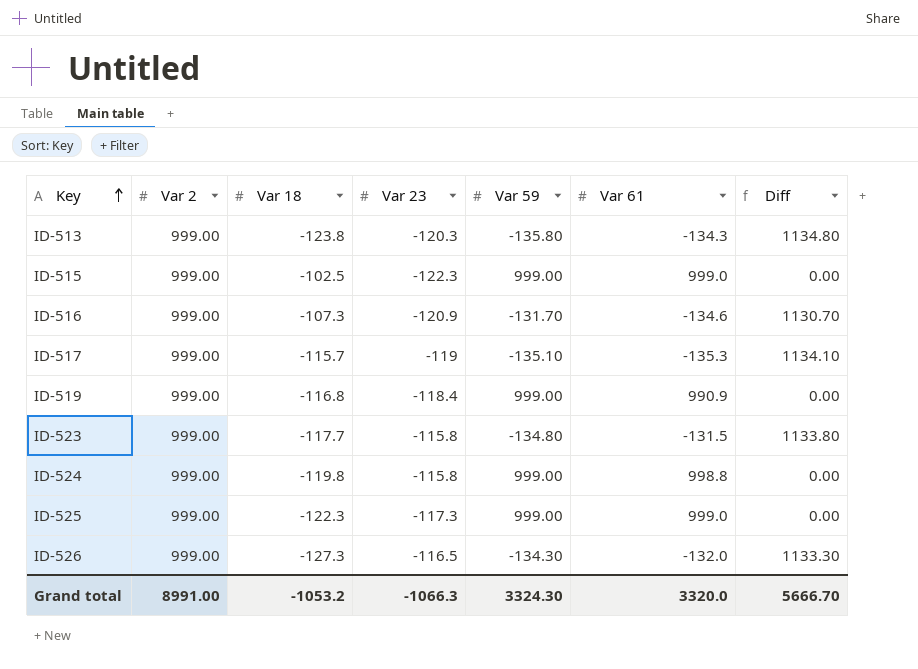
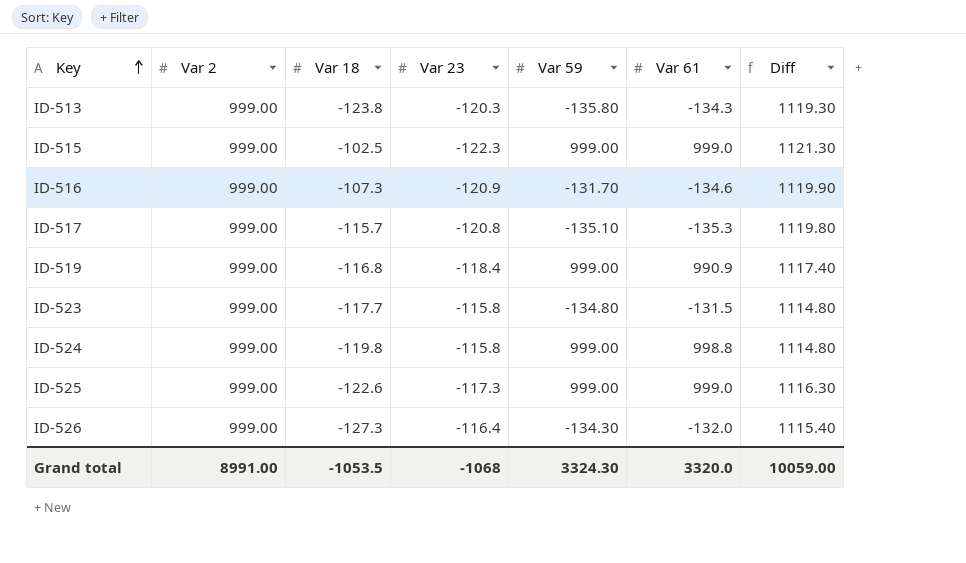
column Diff | formula: [Var 2] - [Var 59] -> [Var 2] - [Var 23]
ID-517 | Var 23: -119 -> -120.8
ID-525 | Var 18: -122.3 -> -122.6
ID-526 | Var 23: -116.5 -> -116.4
Grand total | Var 18: -1053.2 -> -1053.5
Grand total | Var 23: -1066.3 -> -1068
Grand total | Diff: 5666.70 -> 10059.00

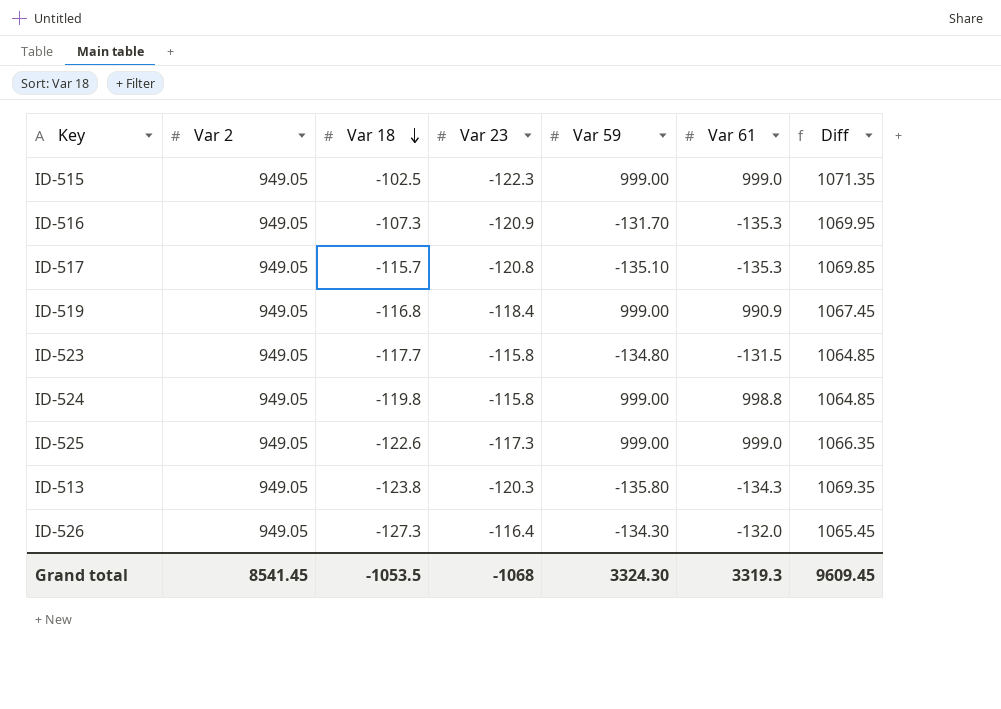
row order: Key ascending -> Var 18 descending
ID-515 | Var 2: 999.00 -> 949.05
ID-515 | Diff: 1121.30 -> 1071.35
ID-516 | Var 2: 999.00 -> 949.05
ID-516 | Var 61: -134.6 -> -135.3
ID-516 | Diff: 1119.90 -> 1069.95
ID-517 | Var 2: 999.00 -> 949.05
ID-517 | Diff: 1119.80 -> 1069.85
ID-519 | Var 2: 999.00 -> 949.05
ID-519 | Diff: 1117.40 -> 1067.45
ID-523 | Var 2: 999.00 -> 949.05
ID-523 | Diff: 1114.80 -> 1064.85
ID-524 | Var 2: 999.00 -> 949.05
ID-524 | Diff: 1114.80 -> 1064.85
ID-525 | Var 2: 999.00 -> 949.05
ID-525 | Diff: 1116.30 -> 1066.35
ID-513 | Var 2: 999.00 -> 949.05
ID-513 | Diff: 1119.30 -> 1069.35
ID-526 | Var 2: 999.00 -> 949.05
ID-526 | Diff: 1115.40 -> 1065.45
Grand total | Var 2: 8991.00 -> 8541.45
Grand total | Var 61: 3320.0 -> 3319.3
Grand total | Diff: 10059.00 -> 9609.45

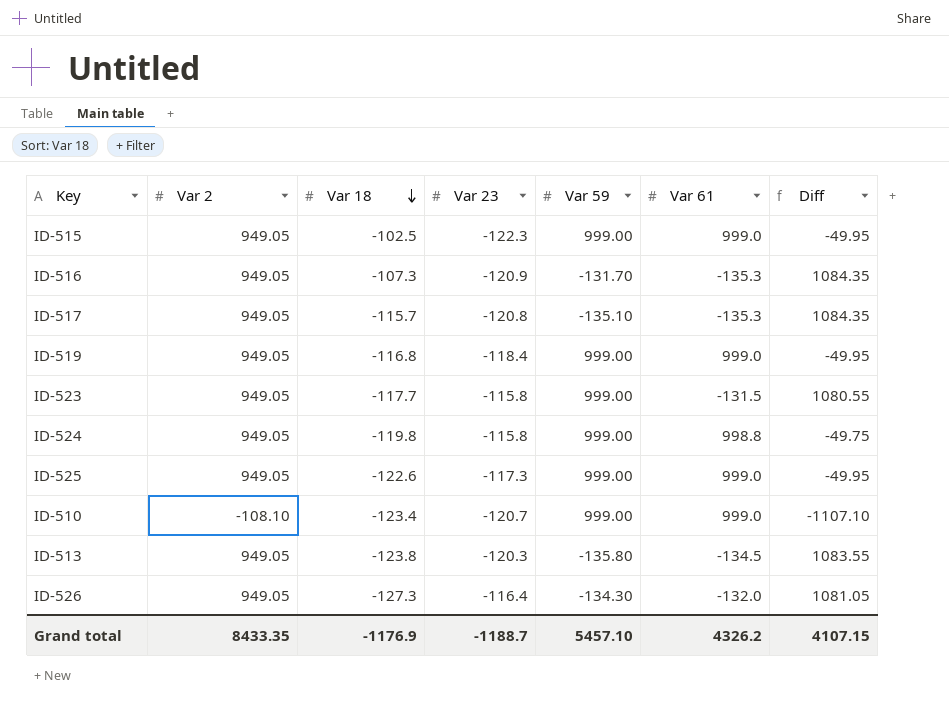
column Diff | formula: [Var 2] - [Var 23] -> [Var 2] - [Var 61]
ID-519 | Var 61: 990.9 -> 999.0
ID-523 | Var 59: -134.80 -> 999.00
row ID-510: none -> -108.10 | -123.4 | -120.7 | 999.00 | 999.0 | -1107.10
ID-513 | Var 61: -134.3 -> -134.5
Grand total | Var 2: 8541.45 -> 8433.35
Grand total | Var 18: -1053.5 -> -1176.9
Grand total | Var 23: -1068 -> -1188.7
Grand total | Var 59: 3324.30 -> 5457.10
Grand total | Var 61: 3319.3 -> 4326.2
Grand total | Diff: 9609.45 -> 4107.15

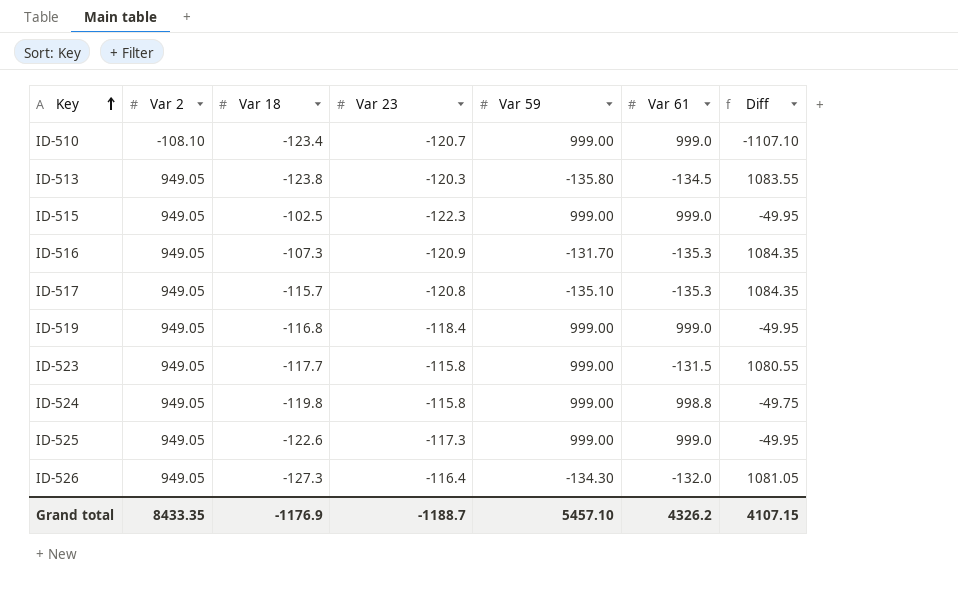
row order: Var 18 descending -> Key ascending

